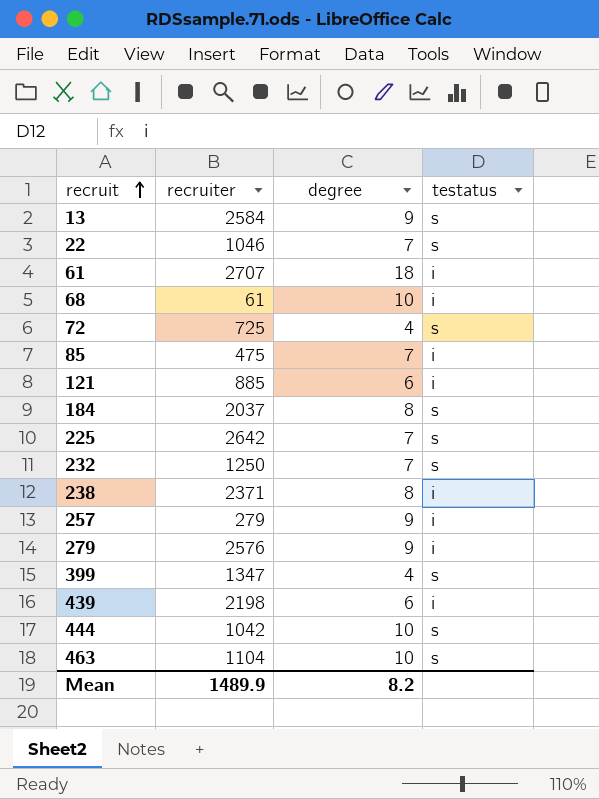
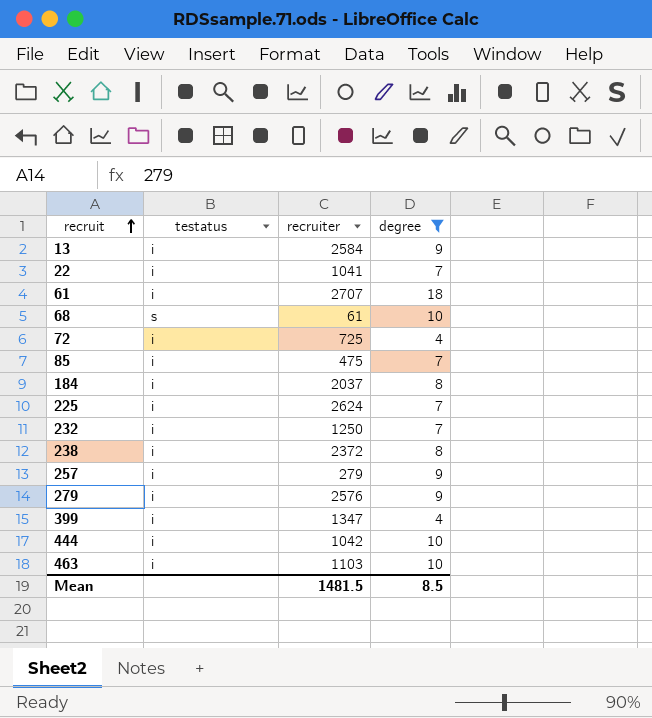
filter: none -> degree != 6
column testatus | position: 4 -> 2
13 | testatus: s -> i
22 | testatus: s -> i
22 | recruiter: 1046 -> 1041
68 | testatus: i -> s
72 | testatus: s -> i
184 | testatus: s -> i
225 | testatus: s -> i
225 | recruiter: 2642 -> 2624
232 | testatus: s -> i
238 | recruiter: 2371 -> 2372
399 | testatus: s -> i
444 | testatus: s -> i
463 | testatus: s -> i
463 | recruiter: 1104 -> 1103
Mean | recruiter: 1489.9 -> 1481.5
Mean | degree: 8.2 -> 8.5

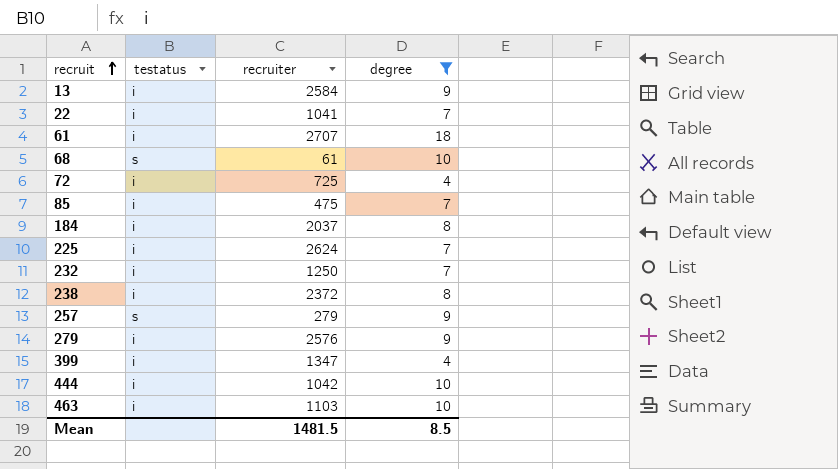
257 | testatus: i -> s

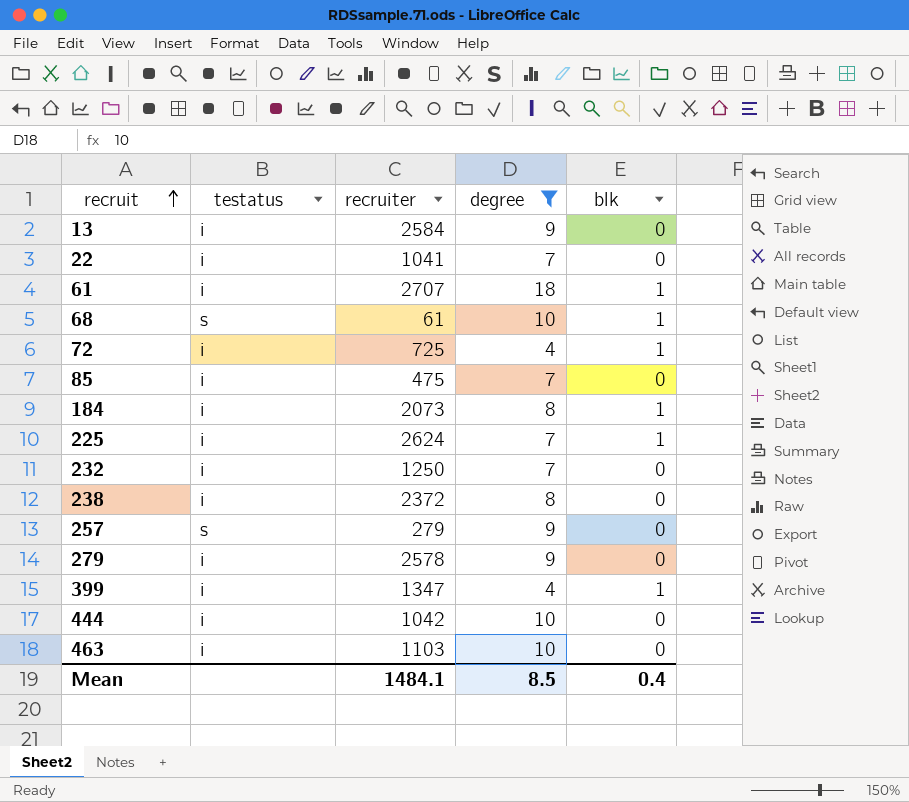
column blk | position: none -> 5
184 | recruiter: 2037 -> 2073
279 | recruiter: 2576 -> 2578
Mean | recruiter: 1481.5 -> 1484.1

